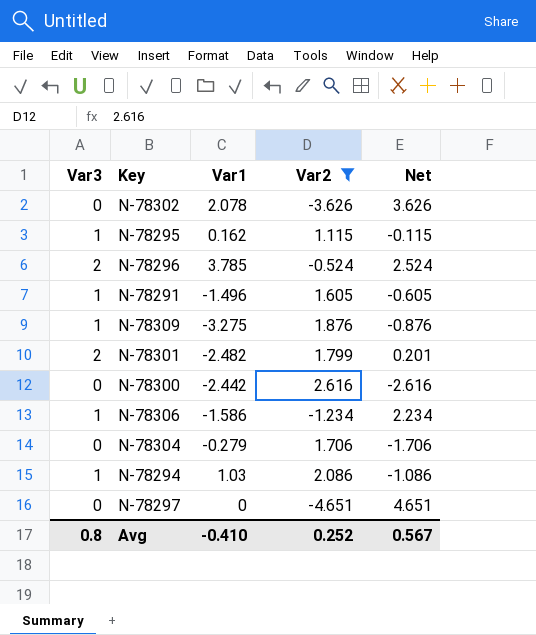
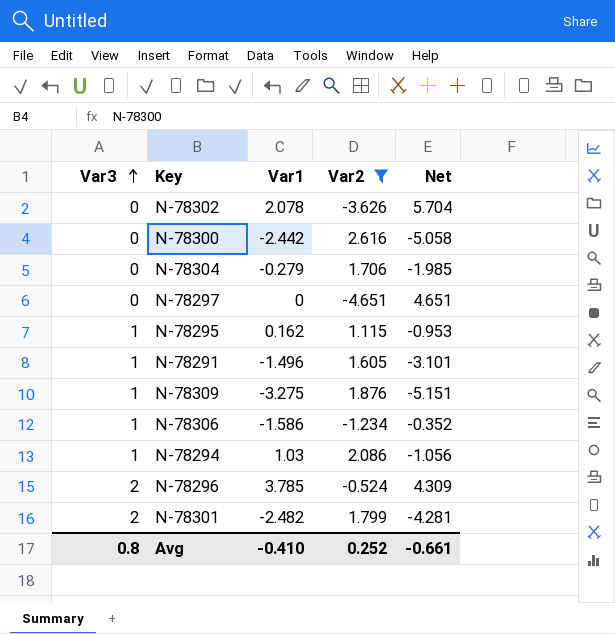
row order: none -> Var3 ascending
column Net | formula: [Var3] - [Var2] -> [Var1] - [Var2]
Avg | Net: 0.567 -> -0.661

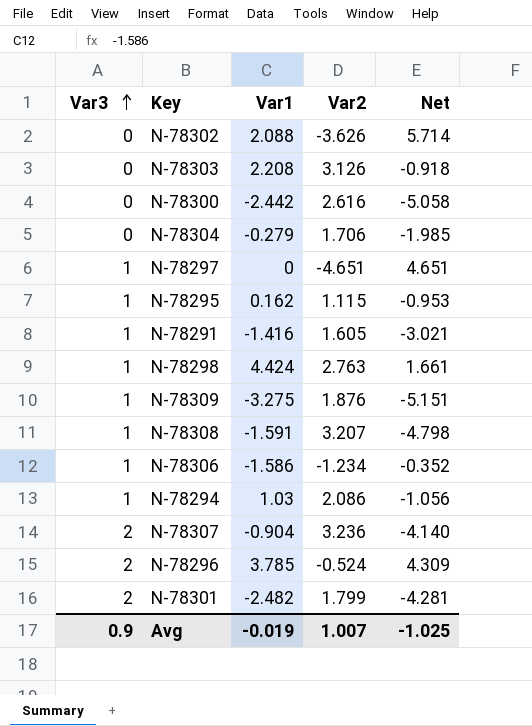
filter: Var2 <= 2.616 -> none
N-78302 | Var1: 2.078 -> 2.088
N-78302 | Net: 5.704 -> 5.714
N-78297 | Var3: 0 -> 1
N-78291 | Var1: -1.496 -> -1.416
N-78291 | Net: -3.101 -> -3.021
Avg | Var3: 0.8 -> 0.9
Avg | Var1: -0.410 -> -0.019
Avg | Var2: 0.252 -> 1.007
Avg | Net: -0.661 -> -1.025

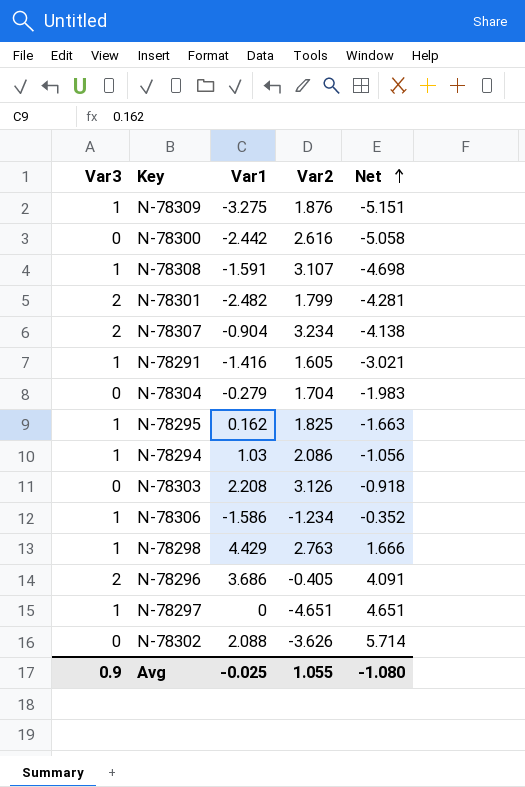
row order: Var3 ascending -> Net ascending
N-78308 | Var2: 3.207 -> 3.107
N-78308 | Net: -4.798 -> -4.698
N-78307 | Var2: 3.236 -> 3.234
N-78307 | Net: -4.140 -> -4.138
N-78304 | Var2: 1.706 -> 1.704
N-78304 | Net: -1.985 -> -1.983
N-78295 | Var2: 1.115 -> 1.825
N-78295 | Net: -0.953 -> -1.663
N-78298 | Var1: 4.424 -> 4.429
N-78298 | Net: 1.661 -> 1.666
N-78296 | Var1: 3.785 -> 3.686
N-78296 | Var2: -0.524 -> -0.405
N-78296 | Net: 4.309 -> 4.091
Avg | Var1: -0.019 -> -0.025
Avg | Var2: 1.007 -> 1.055
Avg | Net: -1.025 -> -1.080

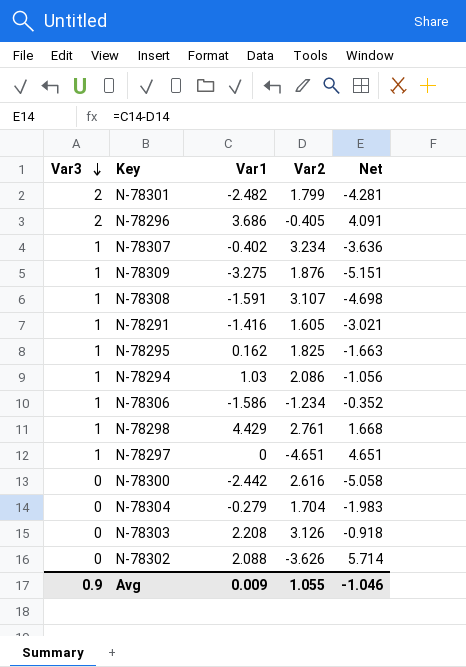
row order: Net ascending -> Var3 descending
N-78307 | Var3: 2 -> 1
N-78307 | Var1: -0.904 -> -0.402
N-78307 | Net: -4.138 -> -3.636
N-78298 | Var2: 2.763 -> 2.761
N-78298 | Net: 1.666 -> 1.668
Avg | Var1: -0.025 -> 0.009
Avg | Net: -1.080 -> -1.046

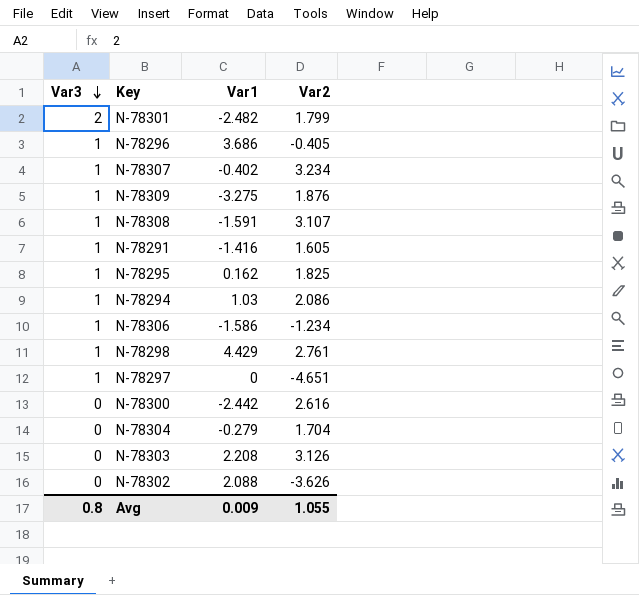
column Net | formula: [Var1] - [Var2] -> none
N-78296 | Var3: 2 -> 1
Avg | Var3: 0.9 -> 0.8

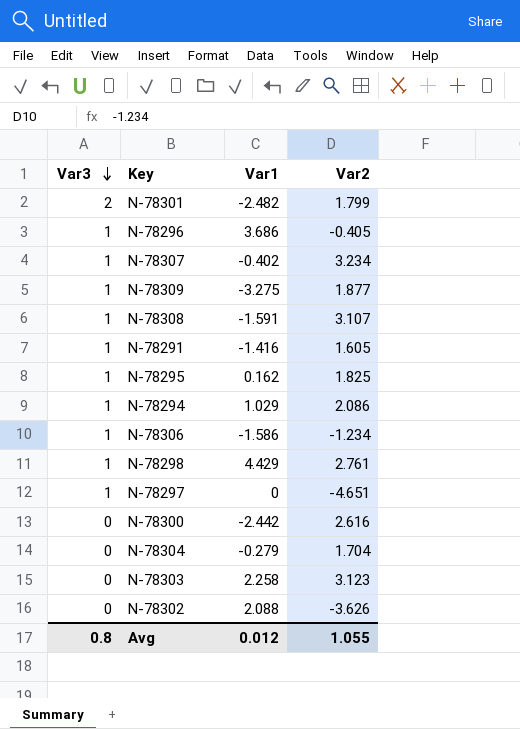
N-78309 | Var2: 1.876 -> 1.877
N-78294 | Var1: 1.03 -> 1.029
N-78303 | Var1: 2.208 -> 2.258
N-78303 | Var2: 3.126 -> 3.123
Avg | Var1: 0.009 -> 0.012

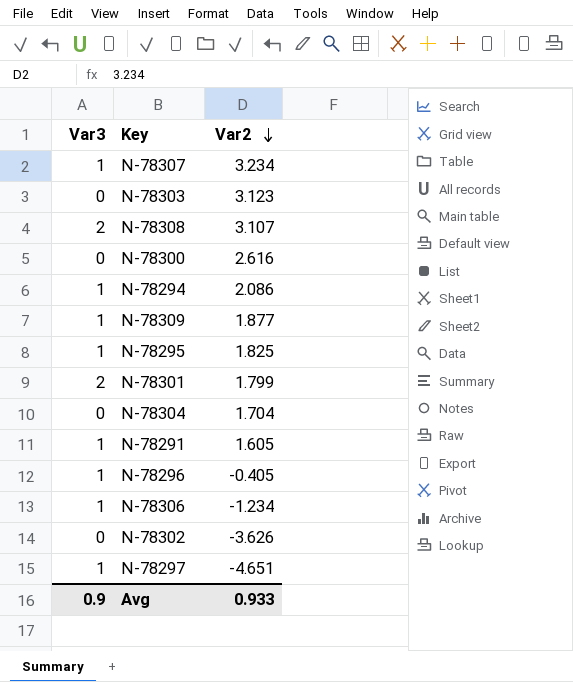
row order: Var3 descending -> Var2 descending
column Var1 | position: 3 -> none
row N-78298: 1 | 4.429 | 2.761 -> none
N-78308 | Var3: 1 -> 2
Avg | Var3: 0.8 -> 0.9
Avg | Var2: 1.055 -> 0.933

